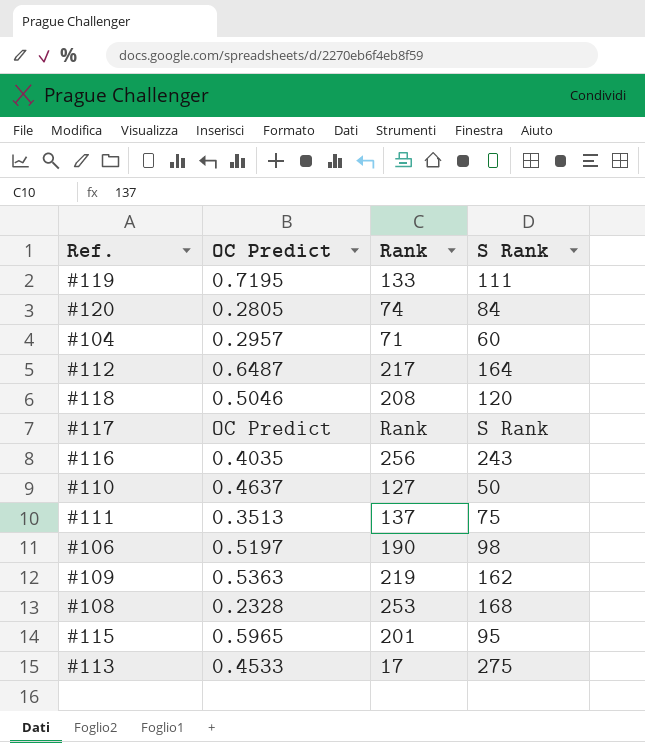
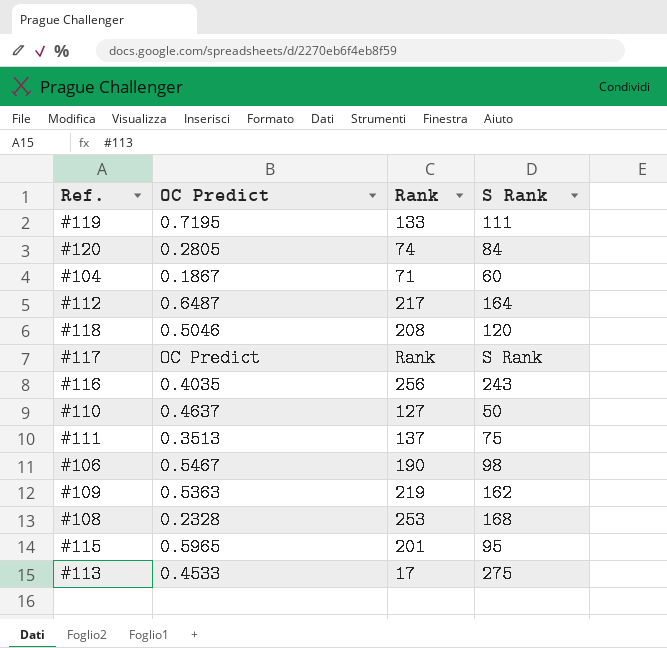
#104 | OC Predict: 0.2957 -> 0.1867
#106 | OC Predict: 0.5197 -> 0.5467

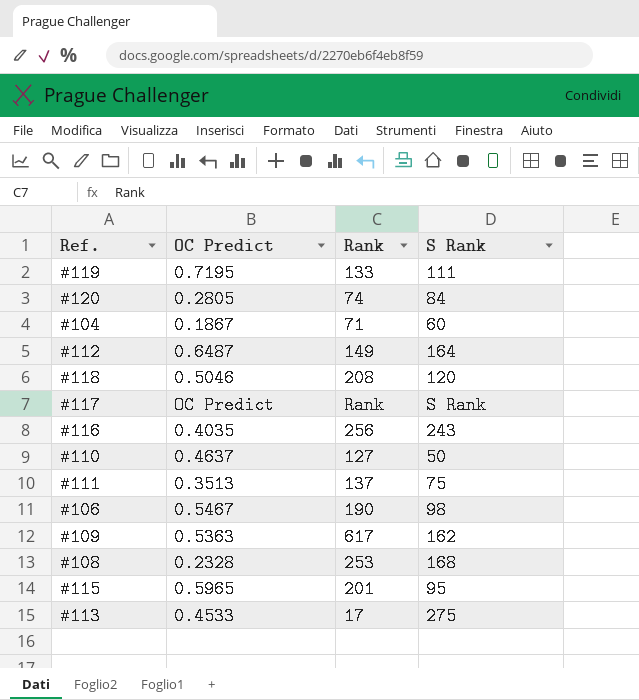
#112 | Rank: 217 -> 149
#109 | Rank: 219 -> 617

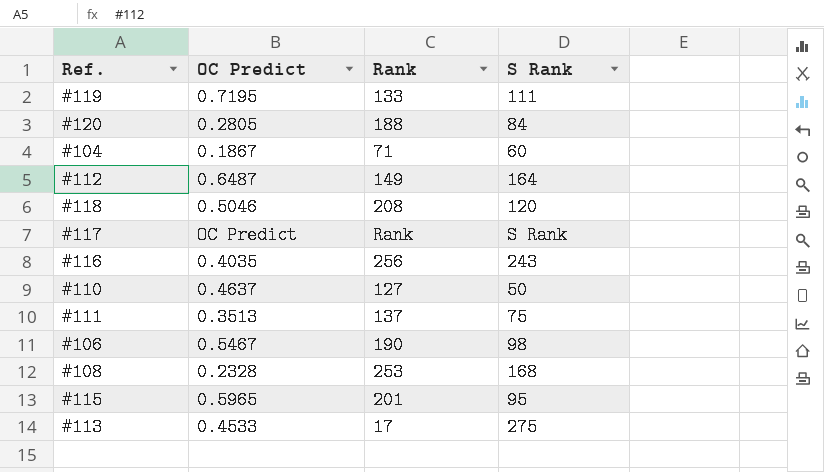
row #109: 0.5363 | 617 | 162 -> none
#120 | Rank: 74 -> 188

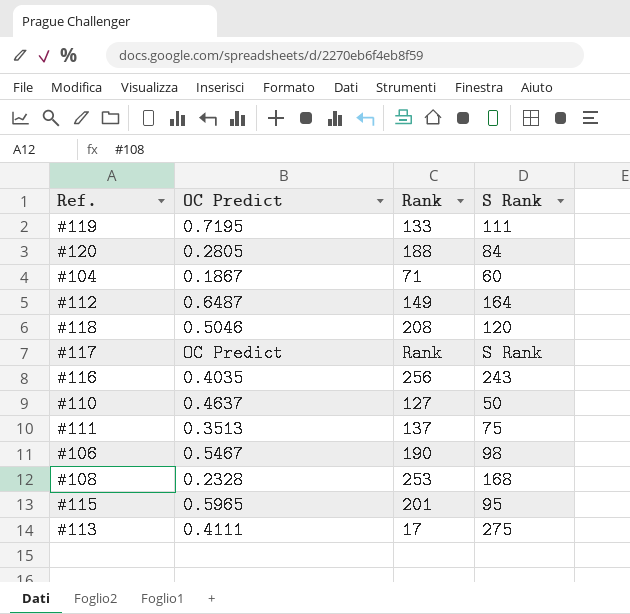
#113 | OC Predict: 0.4533 -> 0.4111

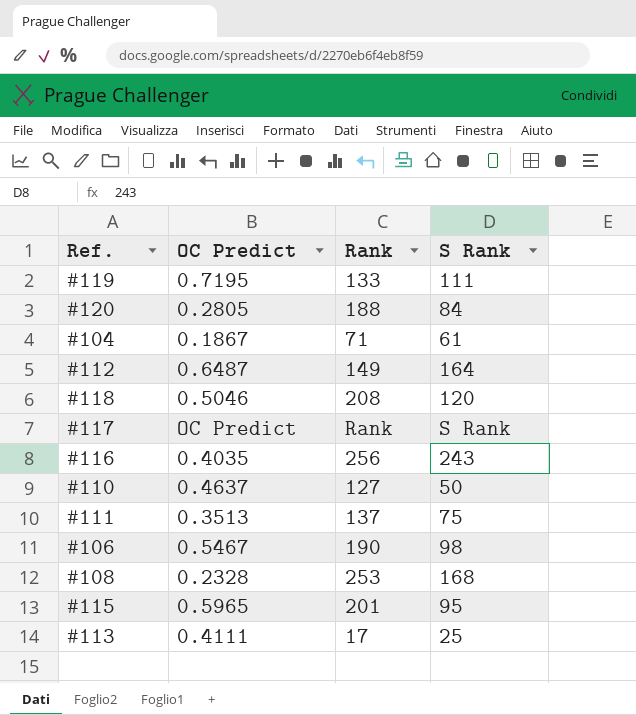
#104 | S Rank: 60 -> 61
#113 | S Rank: 275 -> 25

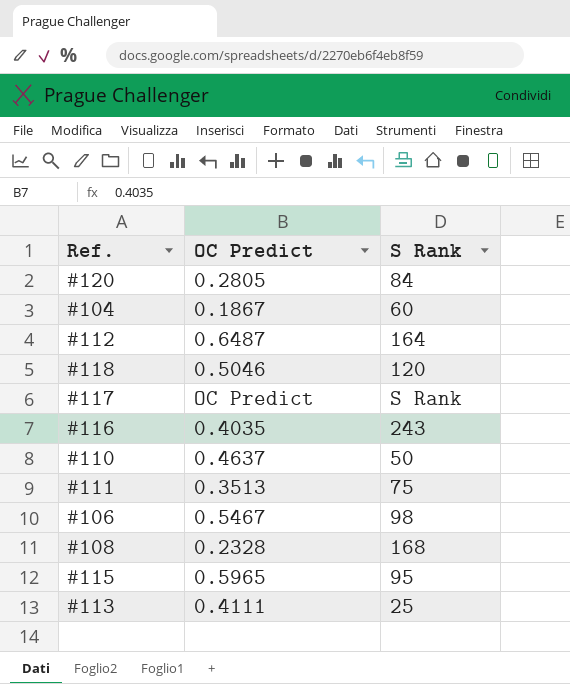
column Rank | position: 3 -> none
row #119: 0.7195 | 133 | 111 -> none
#104 | S Rank: 61 -> 60

